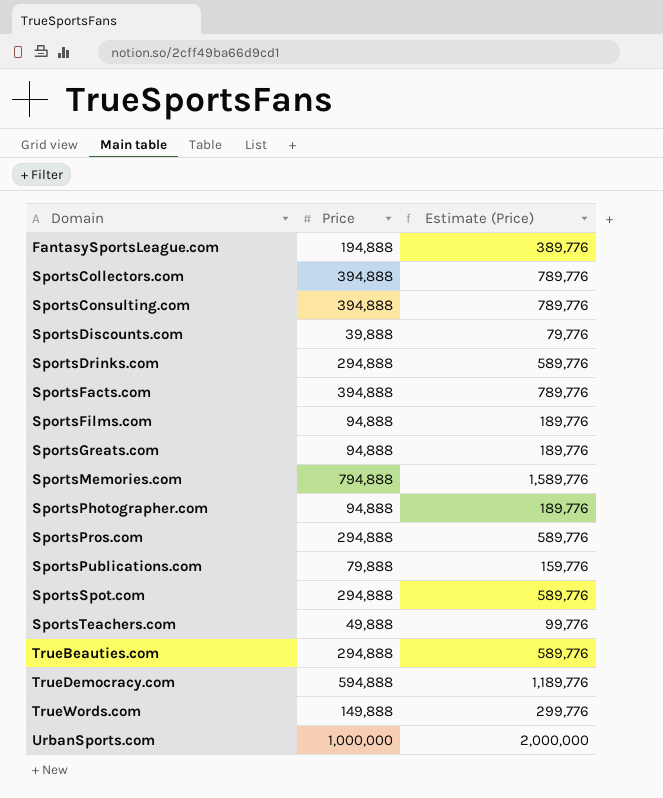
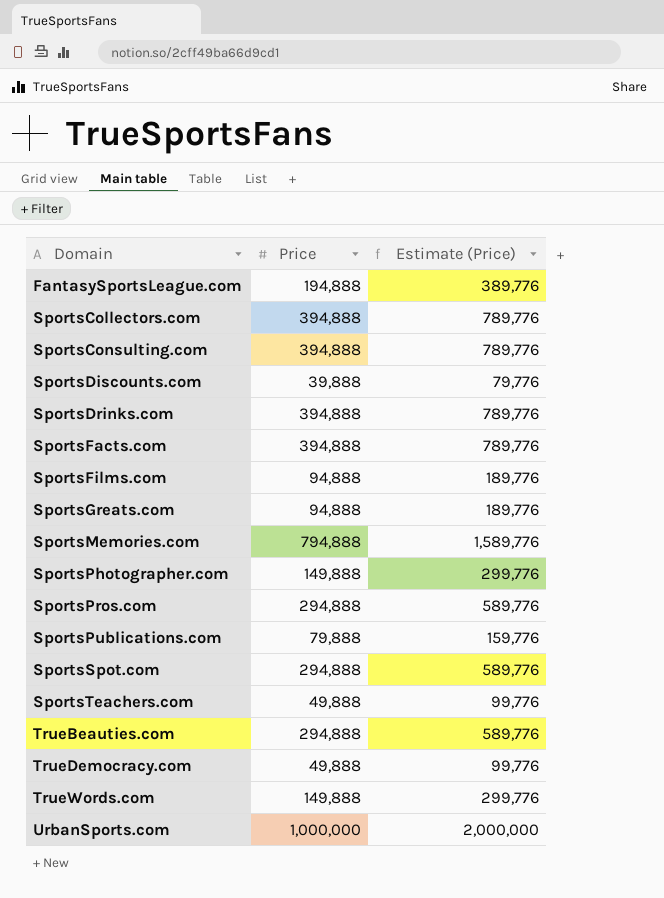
SportsDrinks.com | Price: 294,888 -> 394,888
SportsDrinks.com | Estimate (Price): 589,776 -> 789,776
SportsPhotographer.com | Price: 94,888 -> 149,888
SportsPhotographer.com | Estimate (Price): 189,776 -> 299,776
TrueDemocracy.com | Price: 594,888 -> 49,888
TrueDemocracy.com | Estimate (Price): 1,189,776 -> 99,776

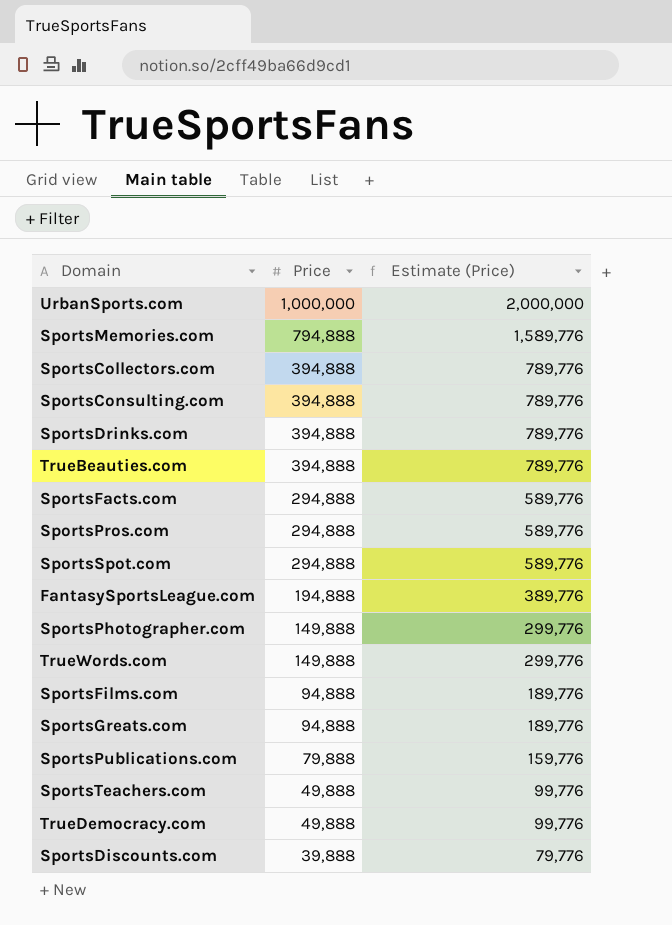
row order: Domain ascending -> Price descending
TrueBeauties.com | Price: 294,888 -> 394,888
TrueBeauties.com | Estimate (Price): 589,776 -> 789,776
SportsFacts.com | Price: 394,888 -> 294,888
SportsFacts.com | Estimate (Price): 789,776 -> 589,776

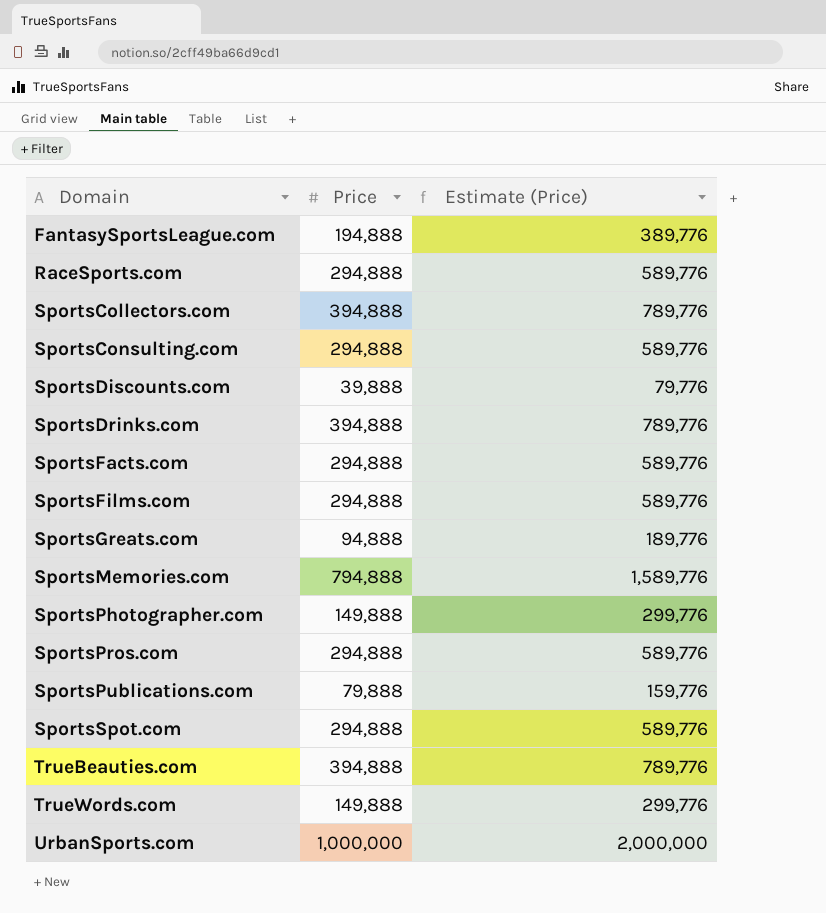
row order: Price descending -> Domain ascending
row SportsTeachers.com: 49,888 | 99,776 -> none
row TrueDemocracy.com: 49,888 | 99,776 -> none
row RaceSports.com: none -> 294,888 | 589,776
SportsConsulting.com | Price: 394,888 -> 294,888
SportsConsulting.com | Estimate (Price): 789,776 -> 589,776
SportsFilms.com | Price: 94,888 -> 294,888
SportsFilms.com | Estimate (Price): 189,776 -> 589,776

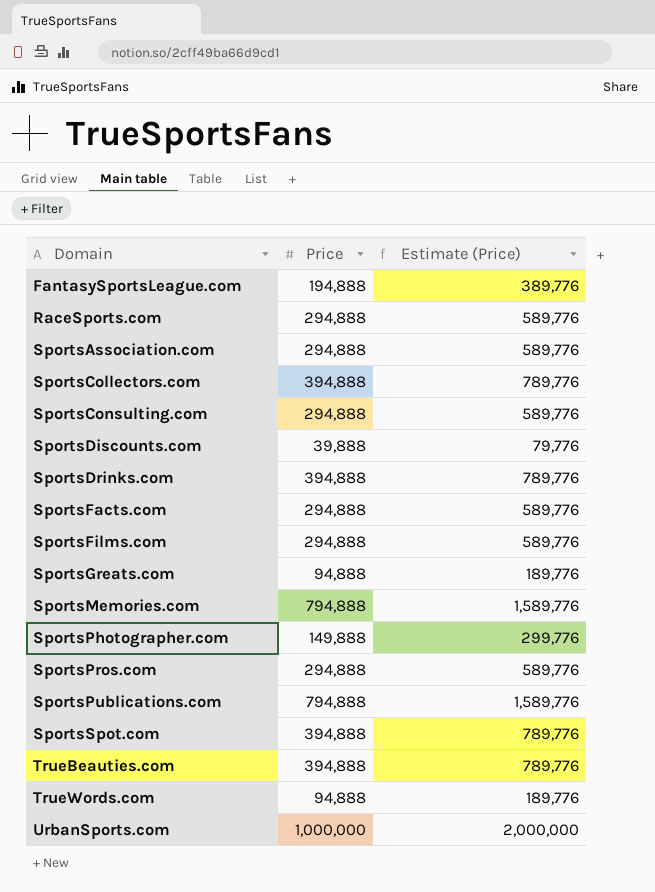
row SportsAssociation.com: none -> 294,888 | 589,776
SportsPublications.com | Price: 79,888 -> 794,888
SportsPublications.com | Estimate (Price): 159,776 -> 1,589,776
SportsSpot.com | Price: 294,888 -> 394,888
SportsSpot.com | Estimate (Price): 589,776 -> 789,776
TrueWords.com | Price: 149,888 -> 94,888
TrueWords.com | Estimate (Price): 299,776 -> 189,776

